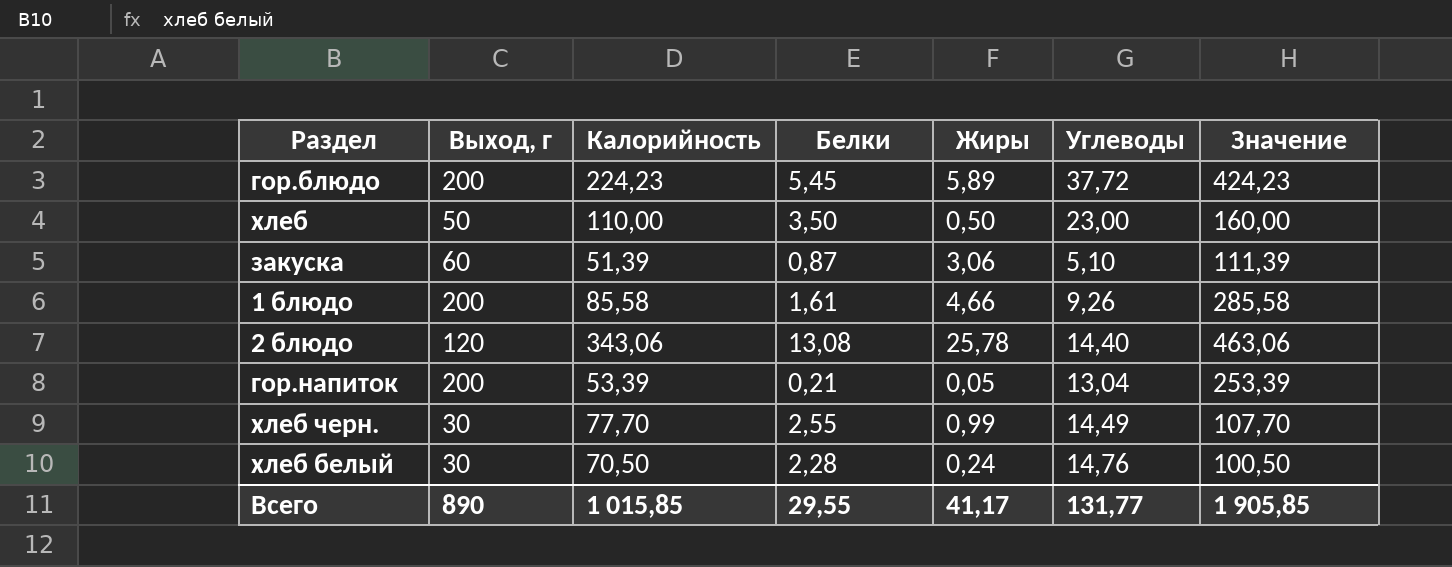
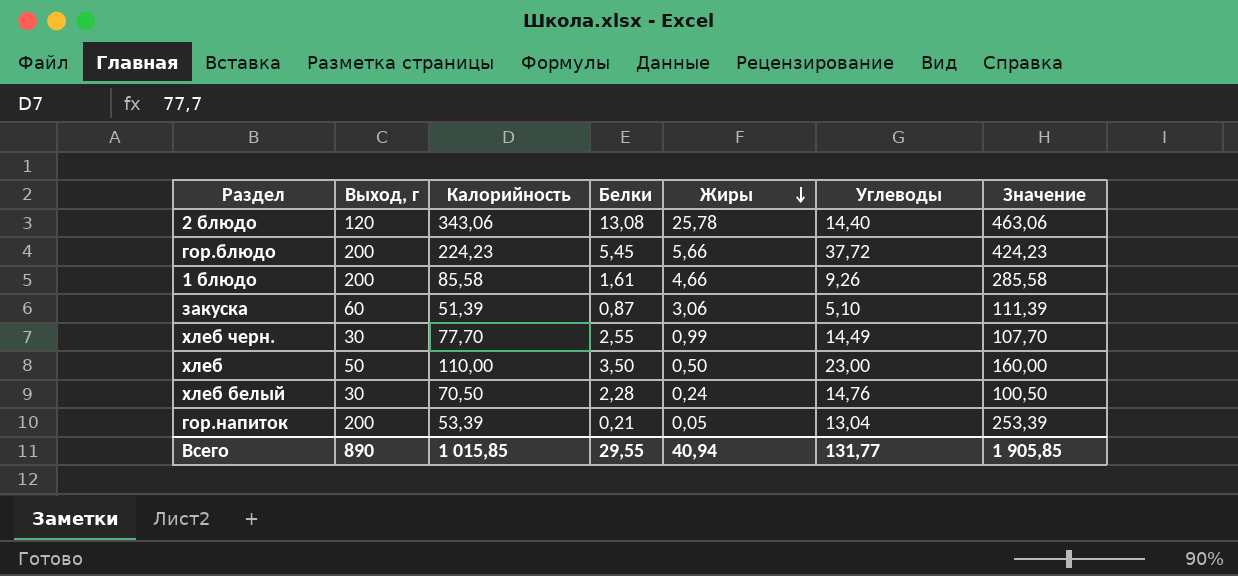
row order: none -> Жиры descending
гор.блюдо | Жиры: 5,89 -> 5,66
Всего | Жиры: 41,17 -> 40,94

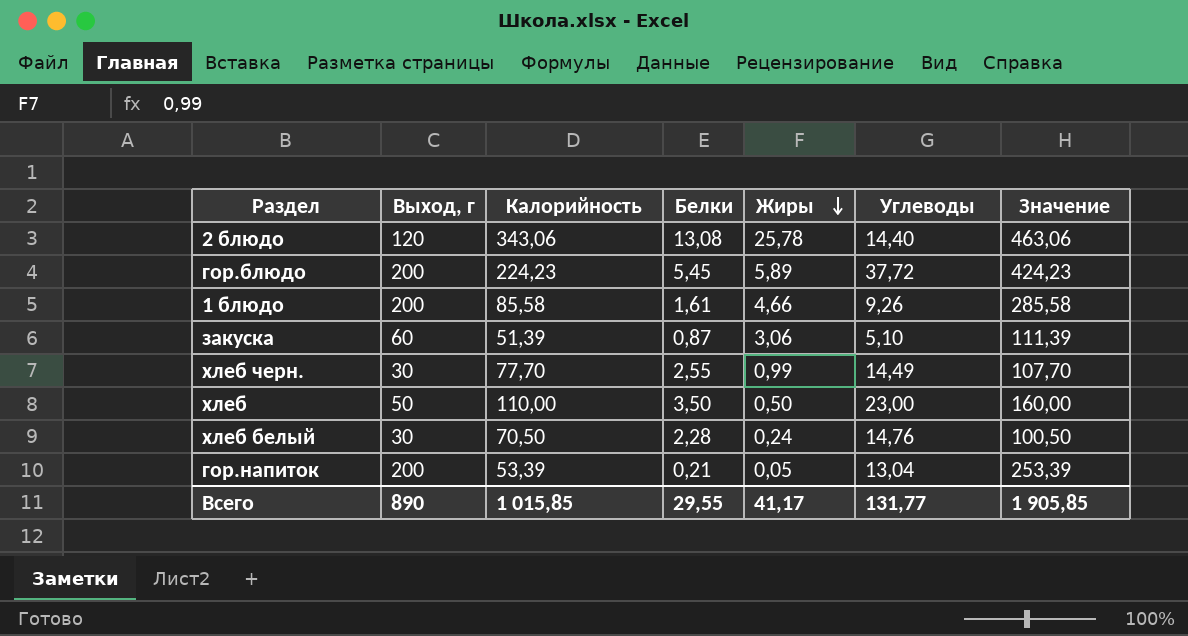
гор.блюдо | Жиры: 5,66 -> 5,89
Всего | Жиры: 40,94 -> 41,17

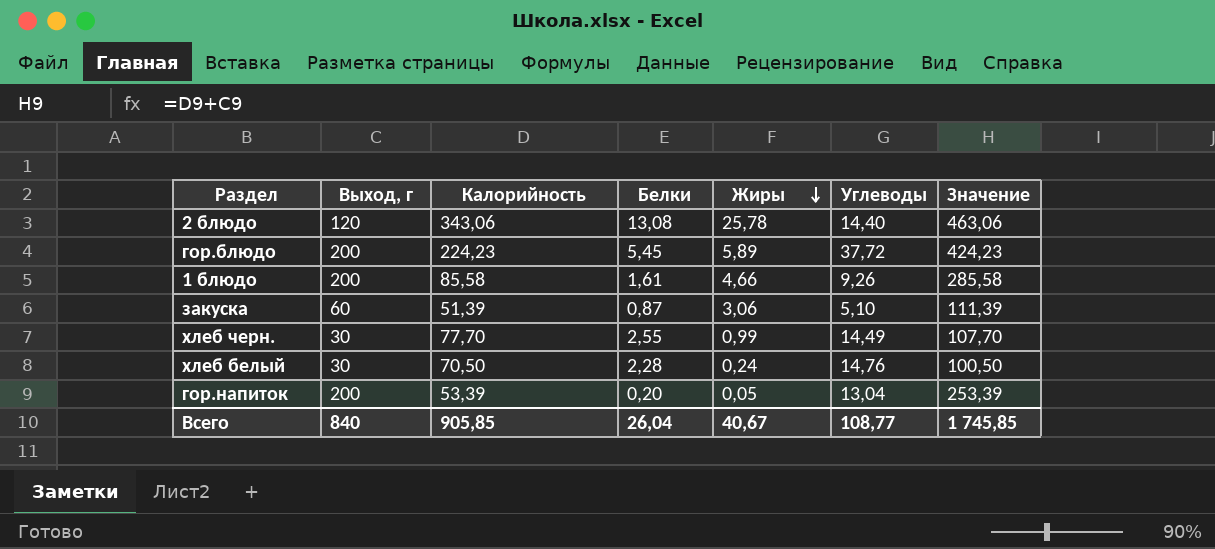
row хлеб: 50 | 110,00 | 3,50 | 0,50 | 23,00 | 160,00 -> none
гор.напиток | Белки: 0,21 -> 0,20
Всего | Выход, г: 890 -> 840
Всего | Калорийность: 1 015,85 -> 905,85
Всего | Белки: 29,55 -> 26,04
Всего | Жиры: 41,17 -> 40,67
Всего | Углеводы: 131,77 -> 108,77
Всего | Значение: 1 905,85 -> 1 745,85

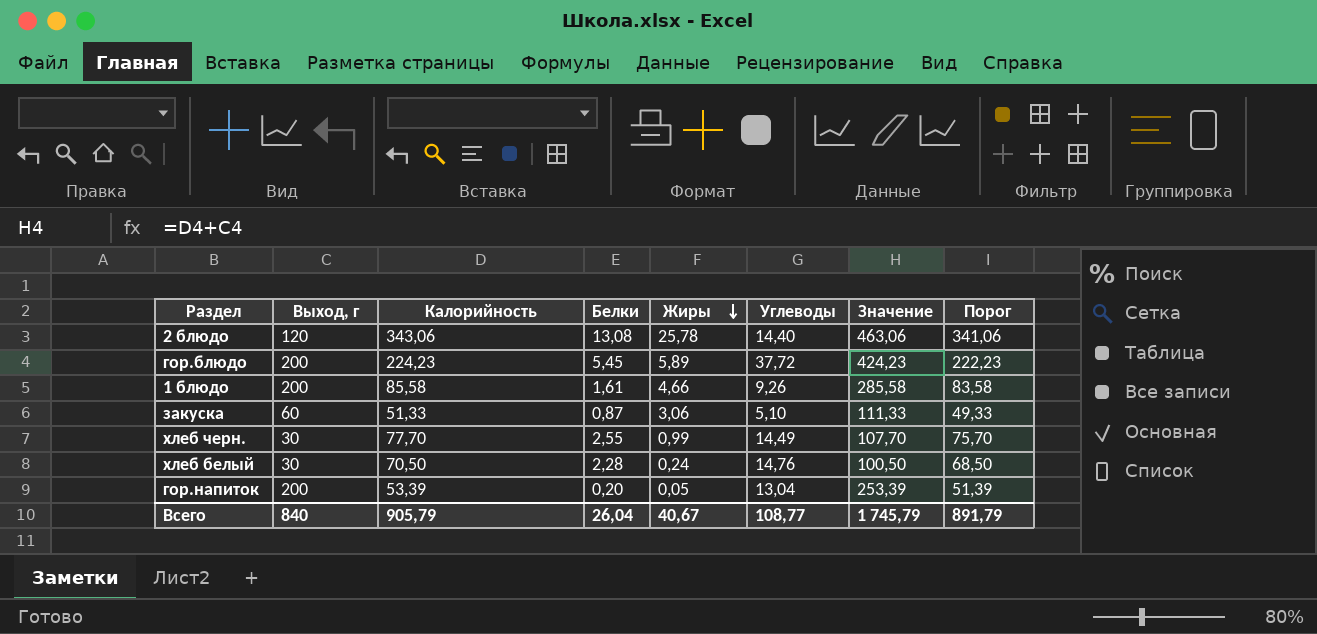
column Порог | formula: none -> [Калорийность] - 2
закуска | Калорийность: 51,39 -> 51,33
закуска | Значение: 111,39 -> 111,33
Всего | Калорийность: 905,85 -> 905,79
Всего | Значение: 1 745,85 -> 1 745,79

